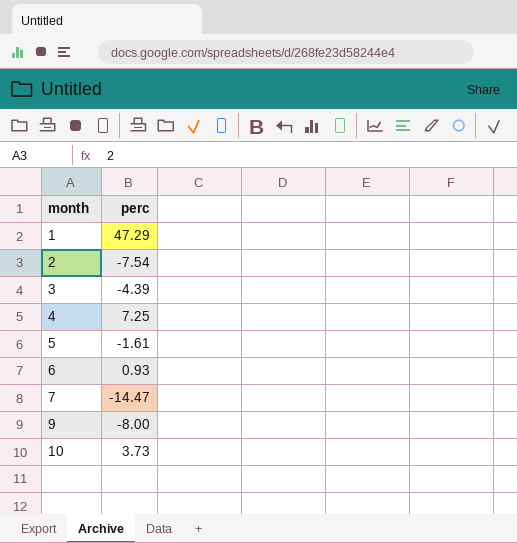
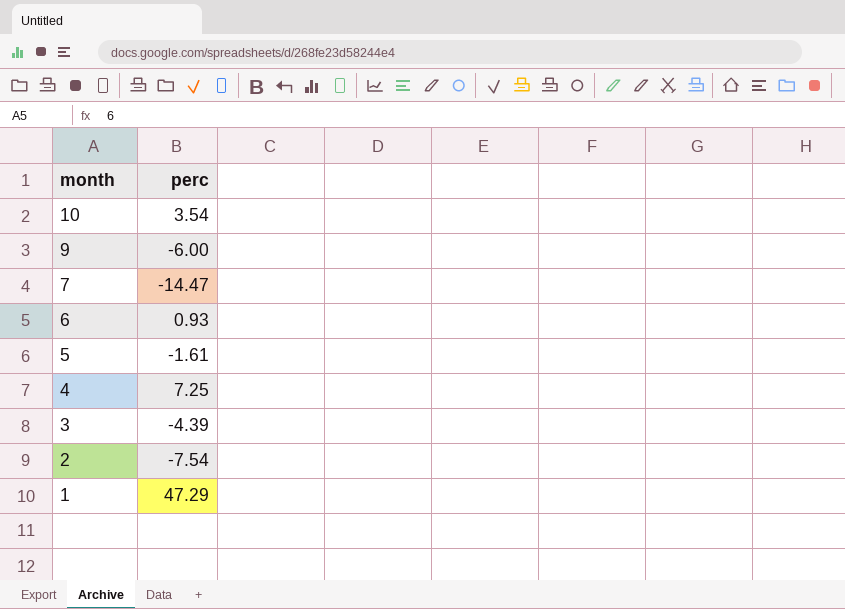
row order: month ascending -> month descending
10 | perc: 3.73 -> 3.54
9 | perc: -8.00 -> -6.00

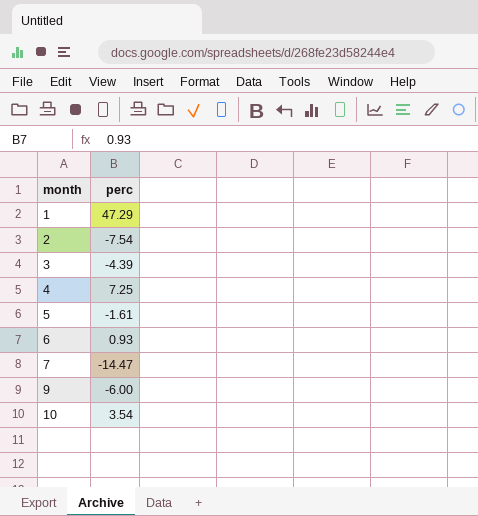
row order: month descending -> month ascending

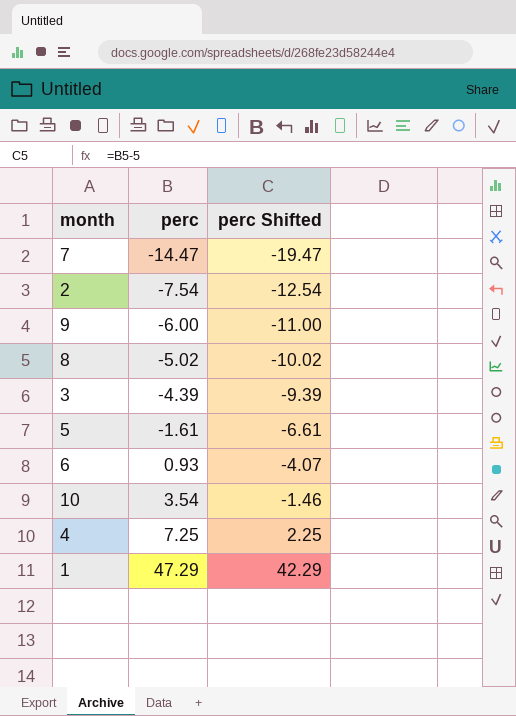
row order: month ascending -> perc ascending
column perc Shifted | formula: none -> [perc] - 5
row 8: none -> -5.02 | -10.02

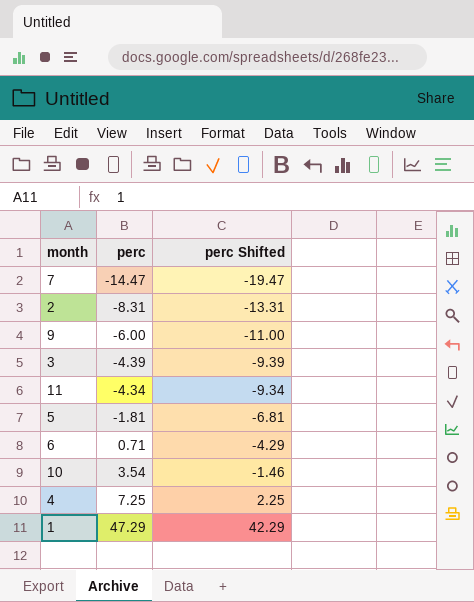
row 8: -5.02 | -10.02 -> none
2 | perc: -7.54 -> -8.31
2 | perc Shifted: -12.54 -> -13.31
row 11: none -> -4.34 | -9.34
5 | perc: -1.61 -> -1.81
5 | perc Shifted: -6.61 -> -6.81
6 | perc: 0.93 -> 0.71
6 | perc Shifted: -4.07 -> -4.29

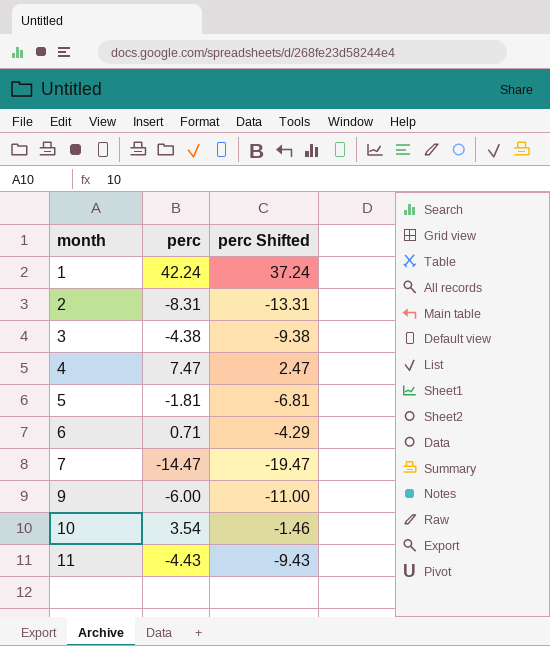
row order: perc ascending -> month ascending
1 | perc: 47.29 -> 42.24
1 | perc Shifted: 42.29 -> 37.24
3 | perc: -4.39 -> -4.38
3 | perc Shifted: -9.39 -> -9.38
4 | perc: 7.25 -> 7.47
4 | perc Shifted: 2.25 -> 2.47
11 | perc: -4.34 -> -4.43
11 | perc Shifted: -9.34 -> -9.43

